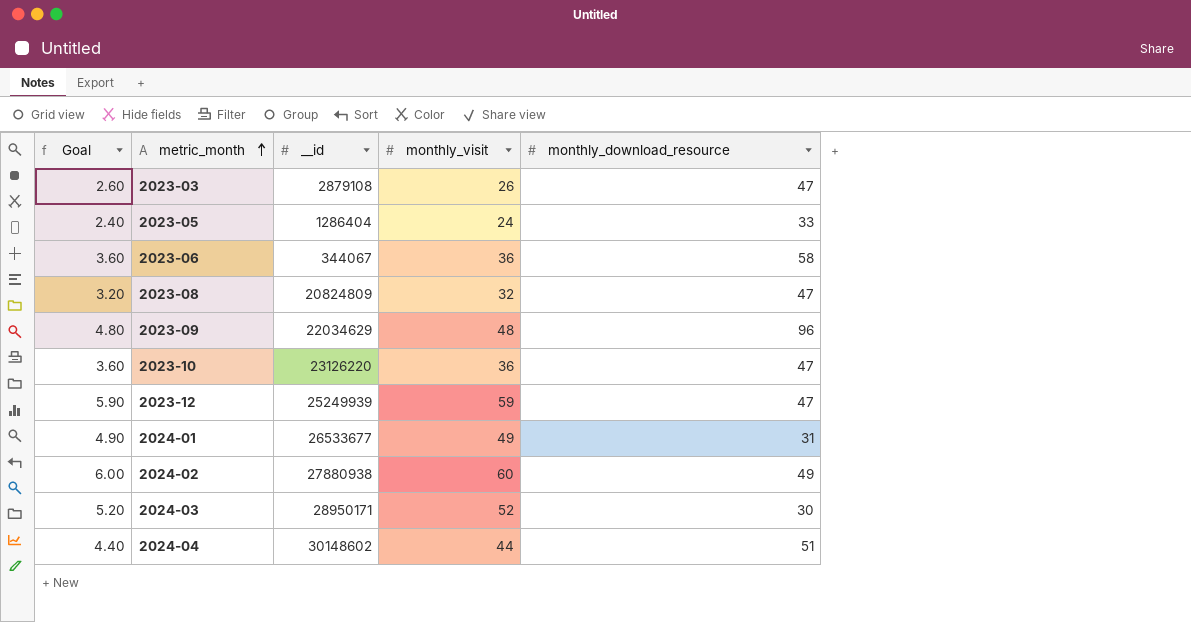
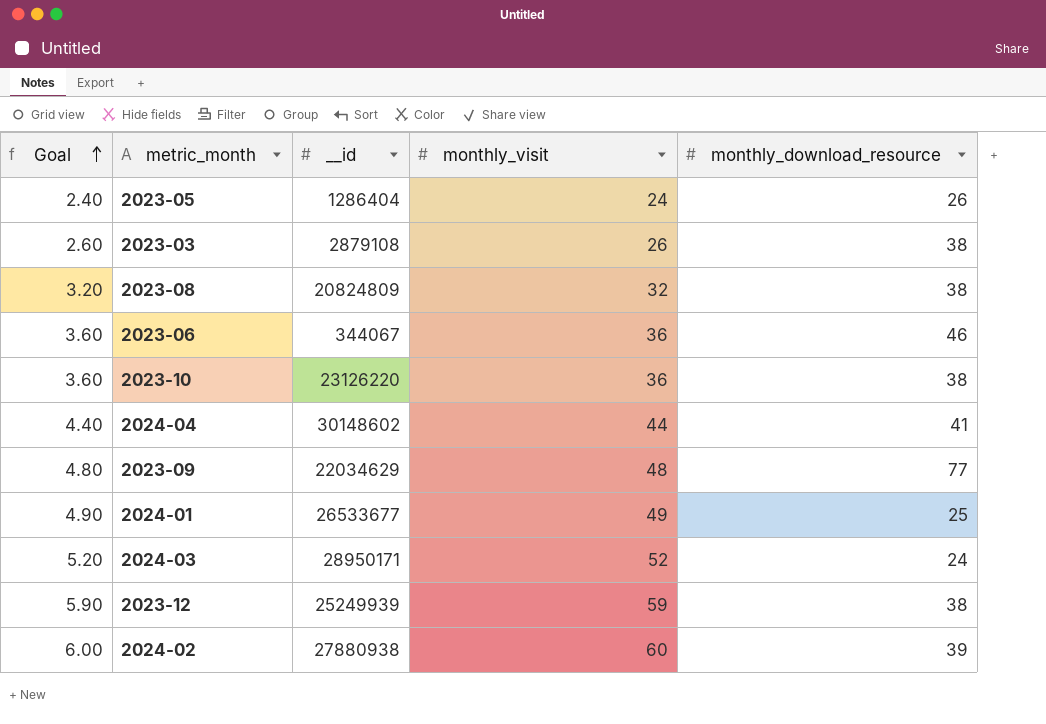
row order: metric_month ascending -> Goal ascending
2023-05 | monthly_download_resource: 33 -> 26
2023-03 | monthly_download_resource: 47 -> 38
2023-08 | monthly_download_resource: 47 -> 38
2023-06 | monthly_download_resource: 58 -> 46
2023-10 | monthly_download_resource: 47 -> 38
2024-04 | monthly_download_resource: 51 -> 41
2023-09 | monthly_download_resource: 96 -> 77
2024-01 | monthly_download_resource: 31 -> 25
2024-03 | monthly_download_resource: 30 -> 24
2023-12 | monthly_download_resource: 47 -> 38
2024-02 | monthly_download_resource: 49 -> 39

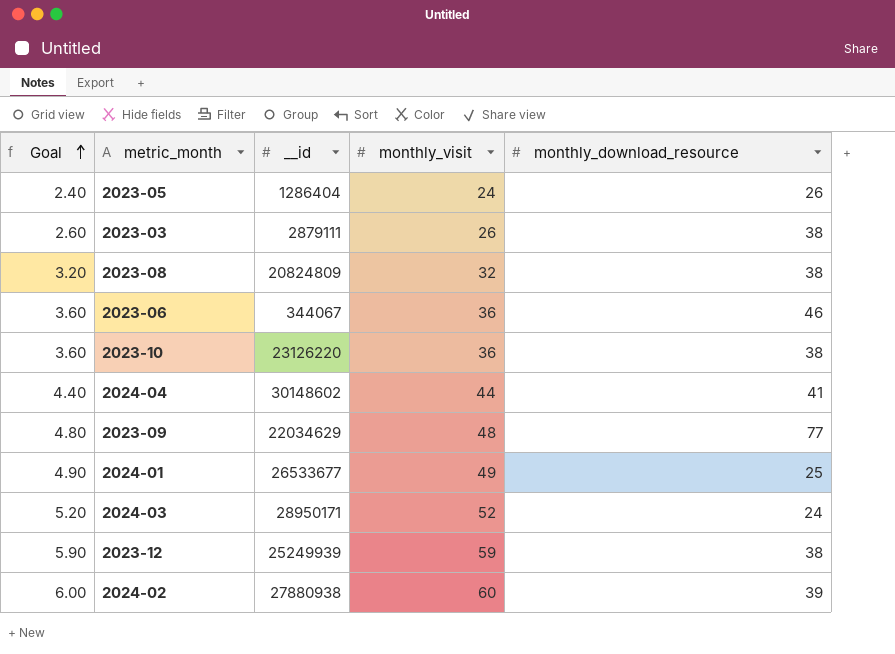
2023-03 | __id: 2879108 -> 2879111

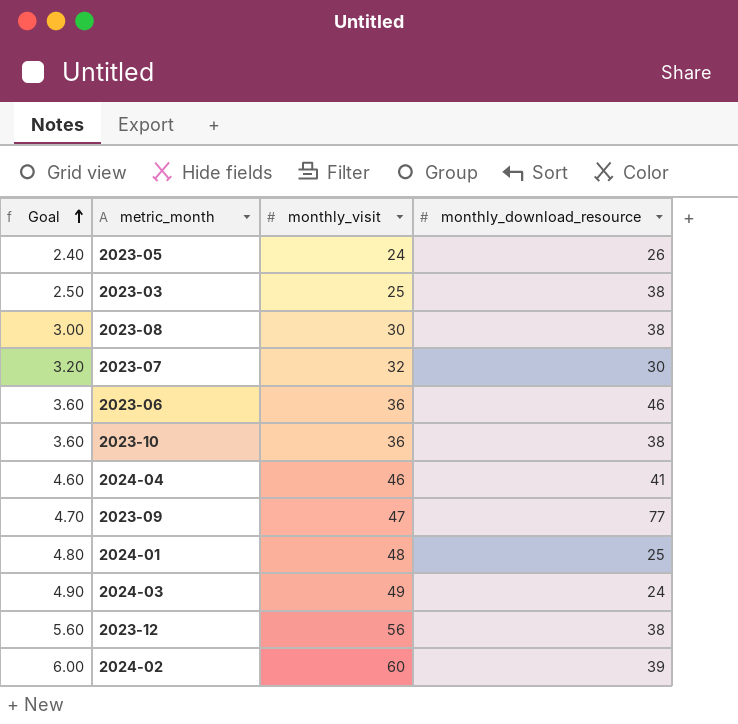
column __id | position: 3 -> none
2023-03 | Goal: 2.60 -> 2.50
2023-03 | monthly_visit: 26 -> 25
2023-08 | Goal: 3.20 -> 3.00
2023-08 | monthly_visit: 32 -> 30
row 2023-07: none -> 3.20 | 32 | 30
2024-04 | Goal: 4.40 -> 4.60
2024-04 | monthly_visit: 44 -> 46
2023-09 | Goal: 4.80 -> 4.70
2023-09 | monthly_visit: 48 -> 47
2024-01 | Goal: 4.90 -> 4.80
2024-01 | monthly_visit: 49 -> 48
2024-03 | Goal: 5.20 -> 4.90
2024-03 | monthly_visit: 52 -> 49
2023-12 | Goal: 5.90 -> 5.60
2023-12 | monthly_visit: 59 -> 56

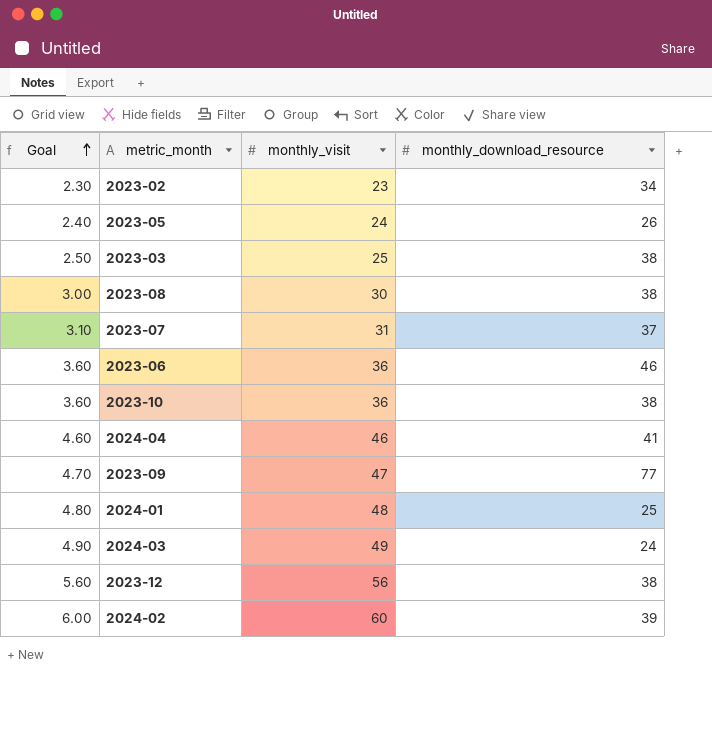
row 2023-02: none -> 2.30 | 23 | 34
2023-07 | Goal: 3.20 -> 3.10
2023-07 | monthly_visit: 32 -> 31
2023-07 | monthly_download_resource: 30 -> 37

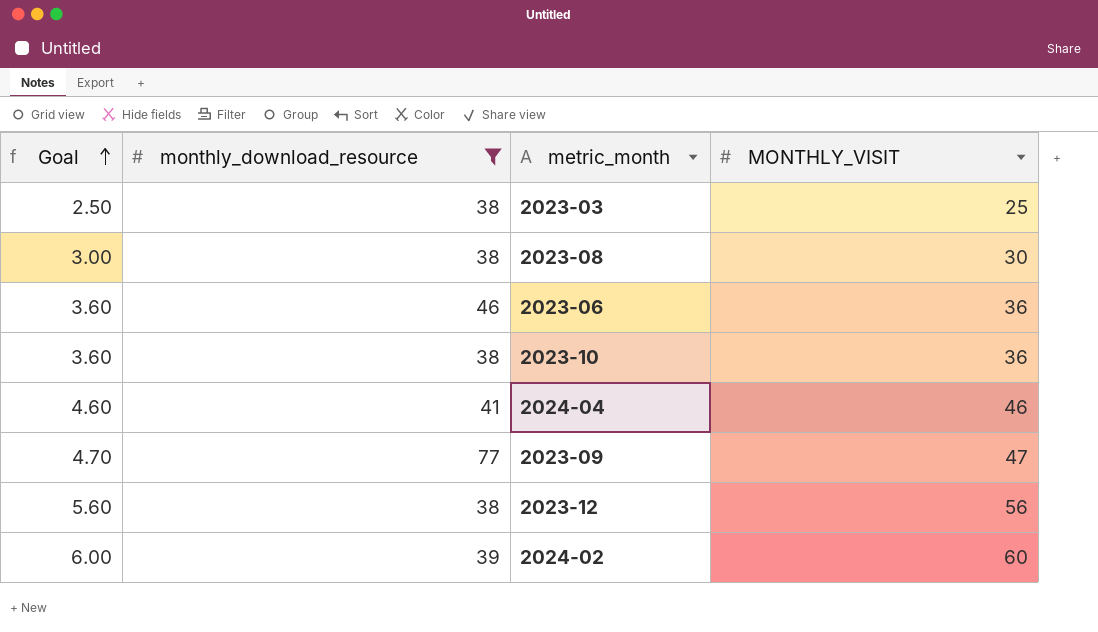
filter: none -> monthly_download_resource >= 38
column monthly_download_resource | position: 4 -> 2
column name: monthly_visit -> MONTHLY_VISIT

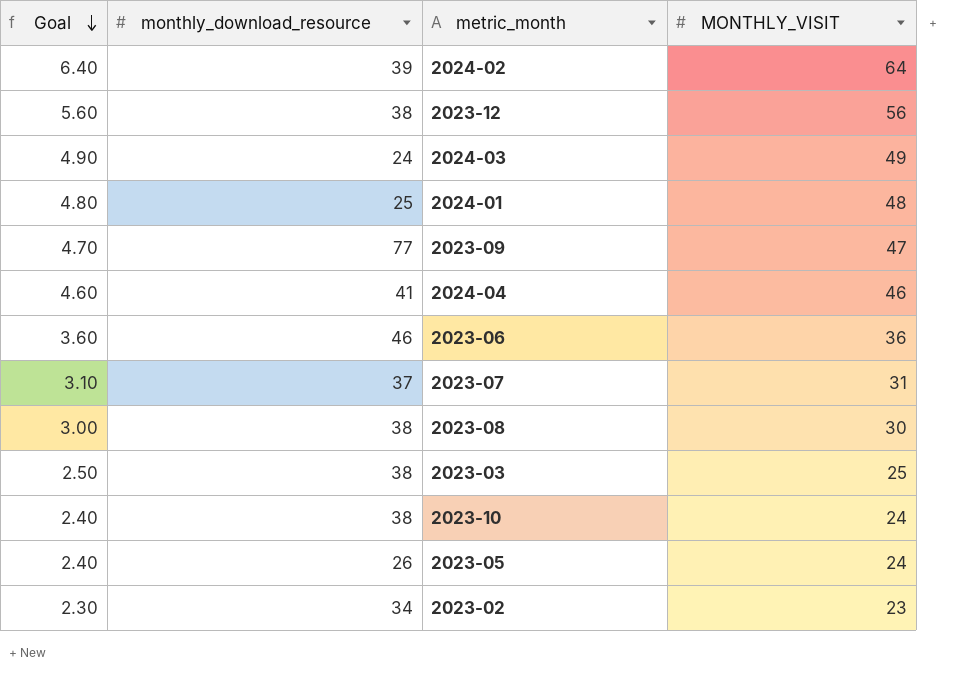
filter: monthly_download_resource >= 38 -> none
row order: Goal ascending -> Goal descending
2024-02 | Goal: 6.00 -> 6.40
2024-02 | MONTHLY_VISIT: 60 -> 64
2023-10 | Goal: 3.60 -> 2.40
2023-10 | MONTHLY_VISIT: 36 -> 24

